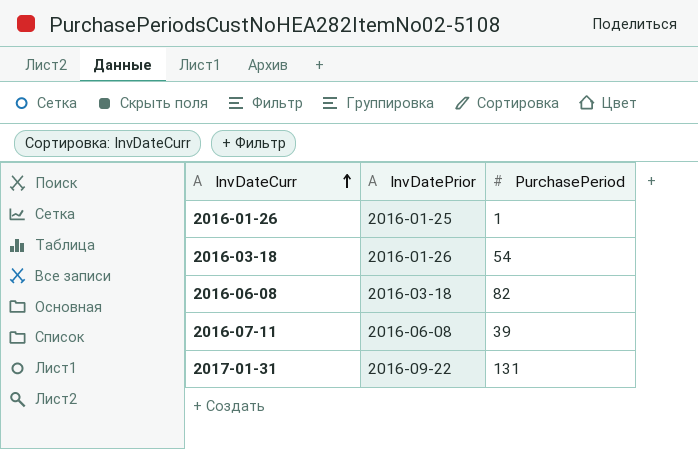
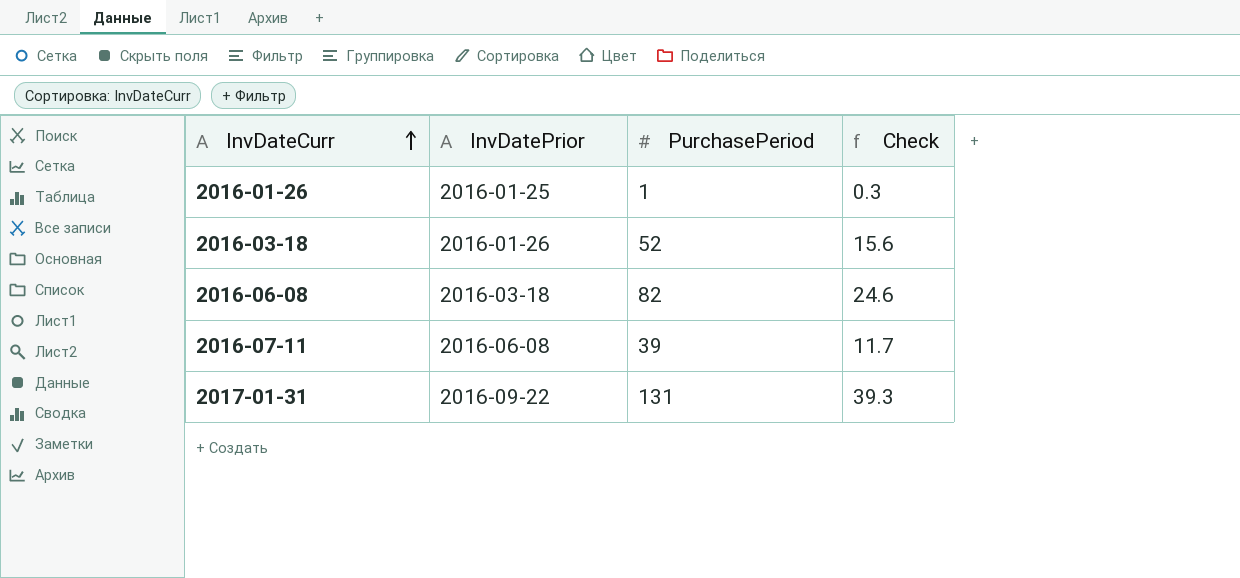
column Check | formula: none -> [PurchasePeriod] * 0.3
2016-03-18 | PurchasePeriod: 54 -> 52

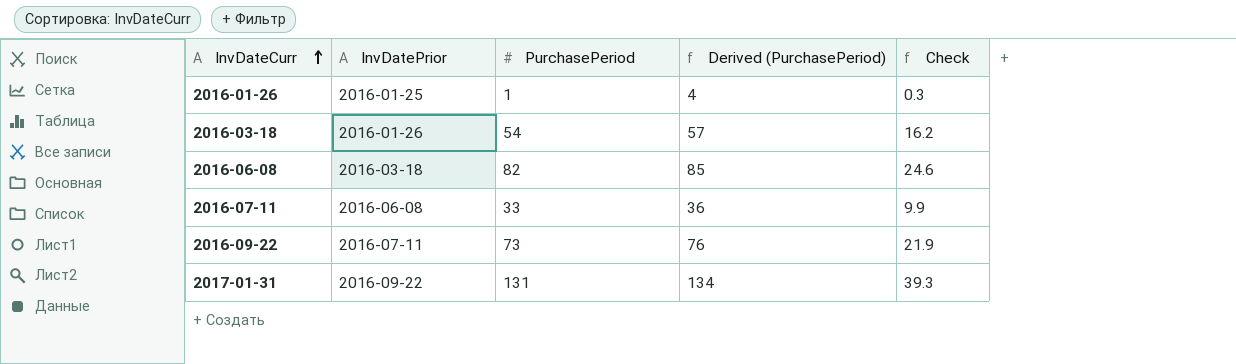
column Derived (PurchasePeriod) | formula: none -> [PurchasePeriod] + 3
2016-03-18 | PurchasePeriod: 52 -> 54
2016-03-18 | Check: 15.6 -> 16.2
2016-07-11 | PurchasePeriod: 39 -> 33
2016-07-11 | Check: 11.7 -> 9.9
row 2016-09-22: none -> 2016-07-11 | 73 | 76 | 21.9

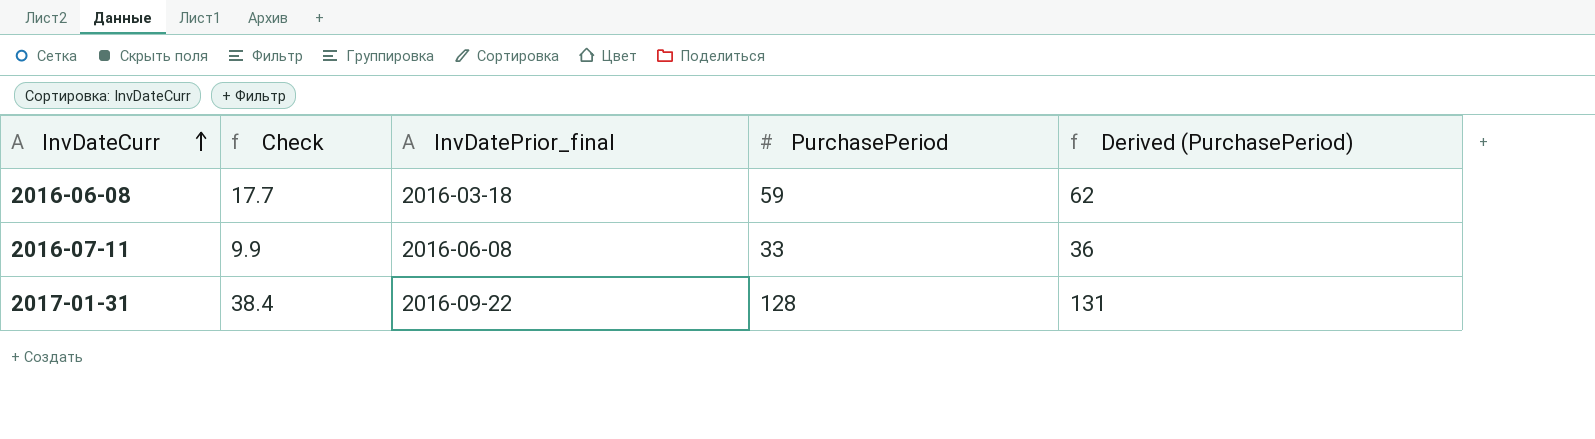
column Check | position: 5 -> 2
column name: InvDatePrior -> InvDatePrior_final
row 2016-01-26: 2016-01-25 | 1 | 4 | 0.3 -> none
row 2016-03-18: 2016-01-26 | 54 | 57 | 16.2 -> none
row 2016-09-22: 2016-07-11 | 73 | 76 | 21.9 -> none
2016-06-08 | Check: 24.6 -> 17.7
2016-06-08 | PurchasePeriod: 82 -> 59
2016-06-08 | Derived (PurchasePeriod): 85 -> 62
2017-01-31 | Check: 39.3 -> 38.4
2017-01-31 | PurchasePeriod: 131 -> 128
2017-01-31 | Derived (PurchasePeriod): 134 -> 131

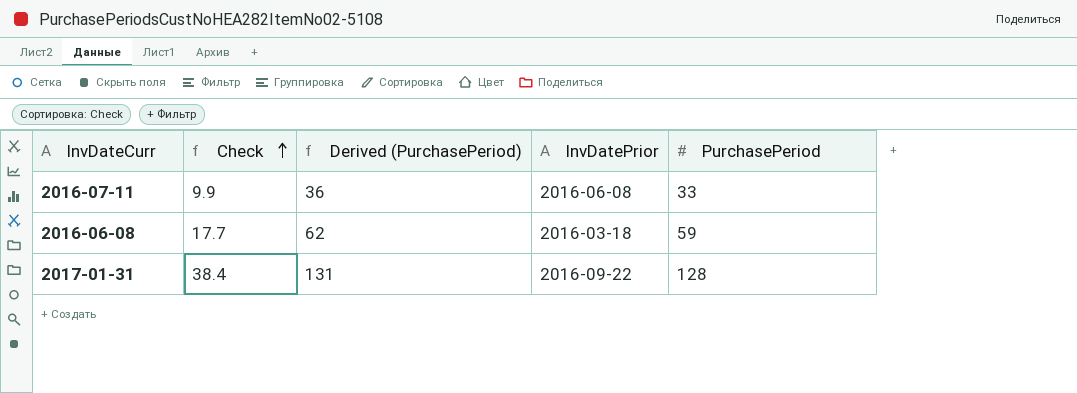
row order: InvDateCurr ascending -> Check ascending
column Derived (PurchasePeriod) | position: 5 -> 3
column name: InvDatePrior_final -> InvDatePrior

